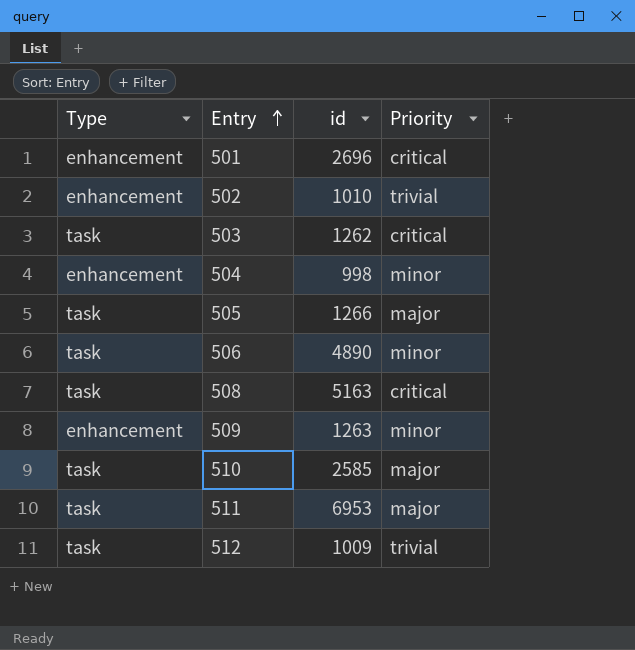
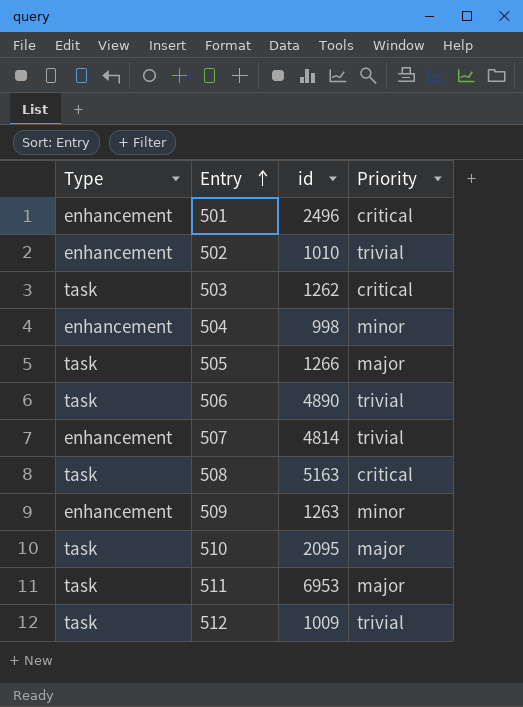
501 | id: 2696 -> 2496
506 | Priority: minor -> trivial
row 507: none -> enhancement | 4814 | trivial
510 | id: 2585 -> 2095

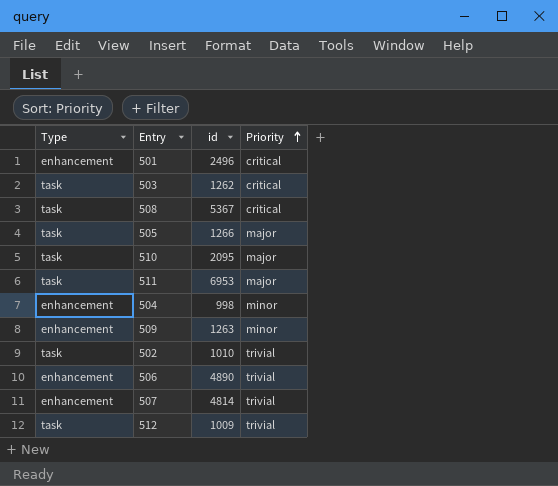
row order: Entry ascending -> Priority ascending
508 | id: 5163 -> 5367
502 | Type: enhancement -> task
506 | Type: task -> enhancement

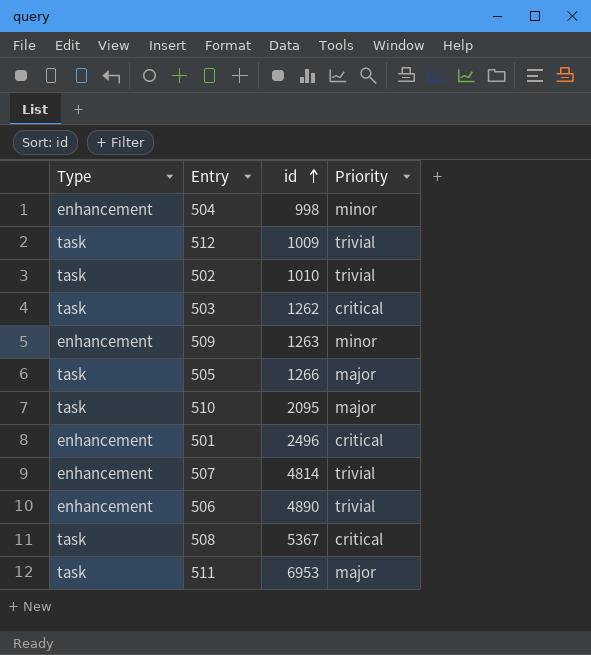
row order: Priority ascending -> id ascending

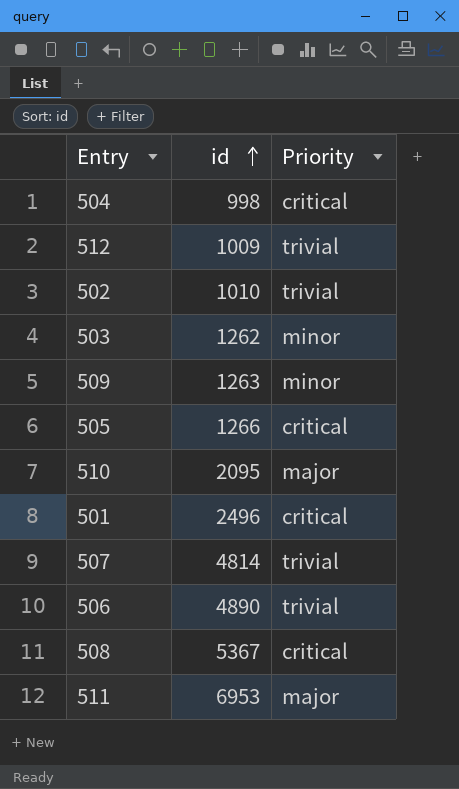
column Type | position: 1 -> none
504 | Priority: minor -> critical
503 | Priority: critical -> minor
505 | Priority: major -> critical

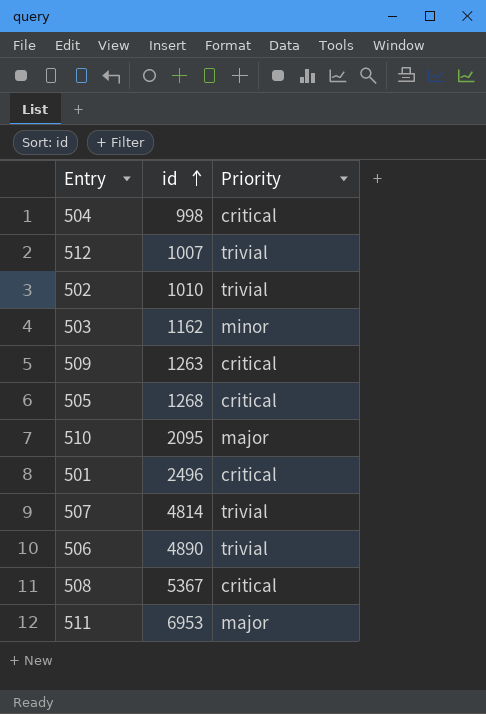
512 | id: 1009 -> 1007
503 | id: 1262 -> 1162
509 | Priority: minor -> critical
505 | id: 1266 -> 1268

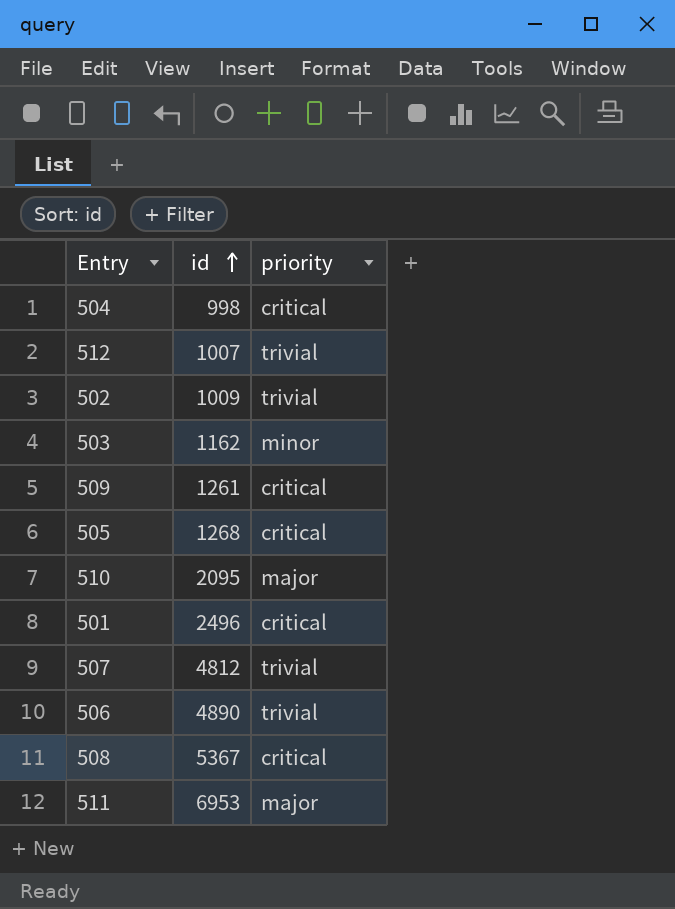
column name: Priority -> priority
502 | id: 1010 -> 1009
509 | id: 1263 -> 1261
507 | id: 4814 -> 4812

